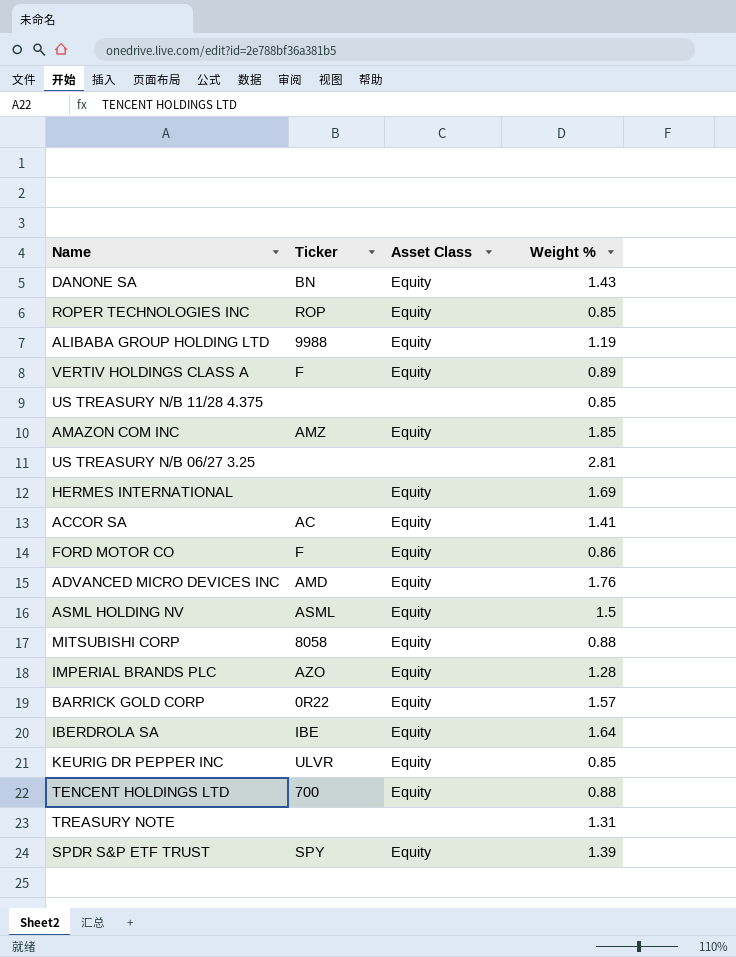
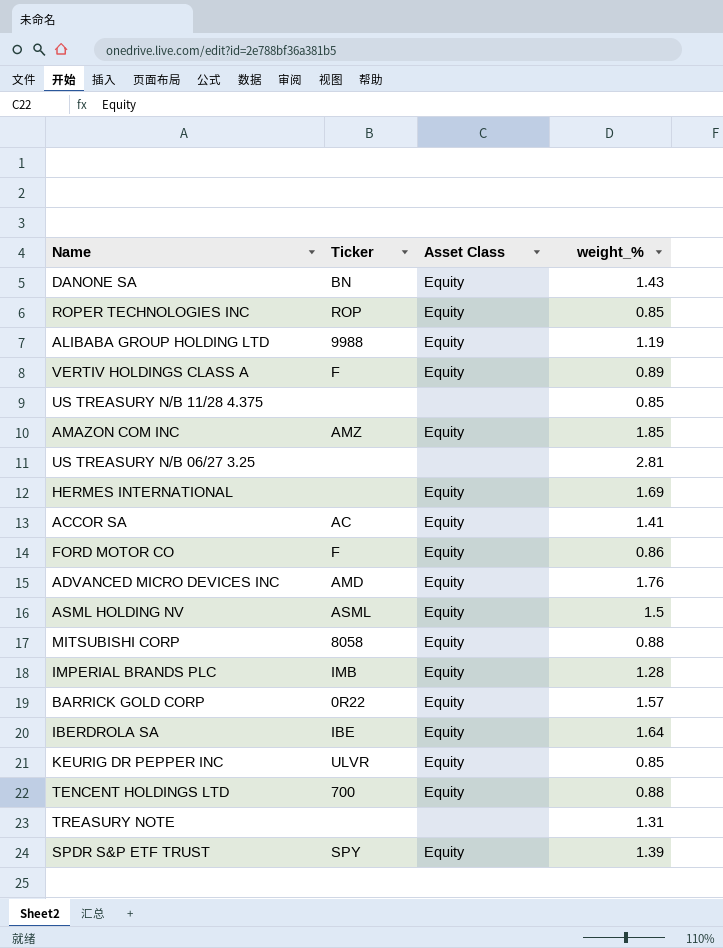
column name: Weight % -> weight_%
IMPERIAL BRANDS PLC | Ticker: AZO -> IMB

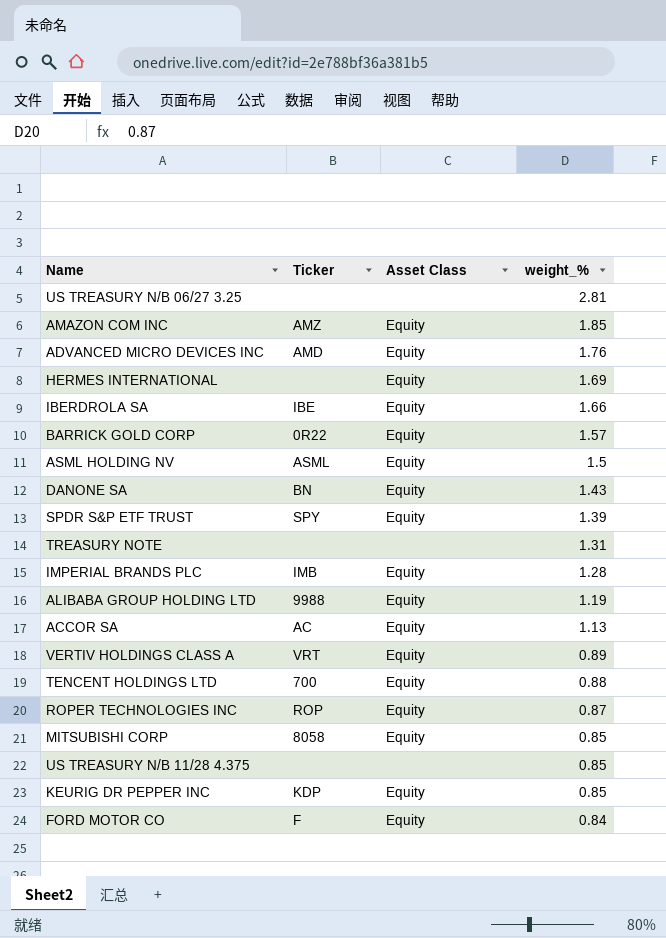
row order: none -> weight_% descending
IBERDROLA SA | weight_%: 1.64 -> 1.66
ACCOR SA | weight_%: 1.41 -> 1.13
VERTIV HOLDINGS CLASS A | Ticker: F -> VRT
ROPER TECHNOLOGIES INC | weight_%: 0.85 -> 0.87
MITSUBISHI CORP | weight_%: 0.88 -> 0.85
KEURIG DR PEPPER INC | Ticker: ULVR -> KDP
FORD MOTOR CO | weight_%: 0.86 -> 0.84

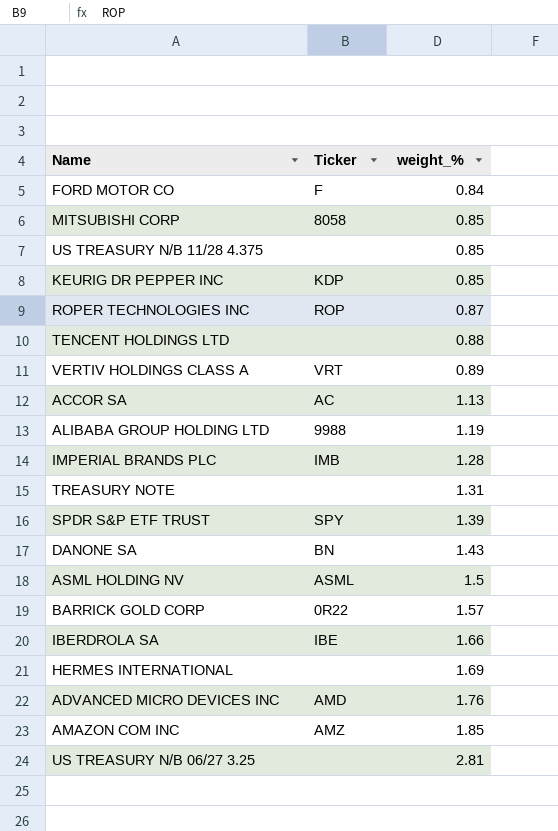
row order: weight_% descending -> weight_% ascending
column Asset Class | position: 3 -> none
TENCENT HOLDINGS LTD | Ticker: 700 -> none

